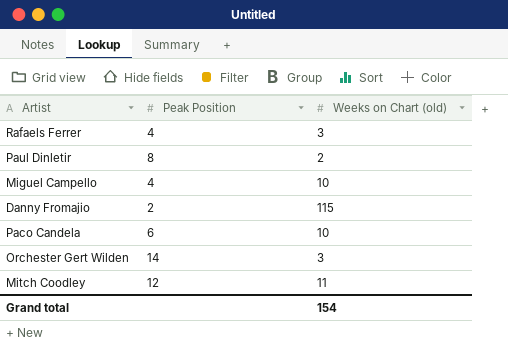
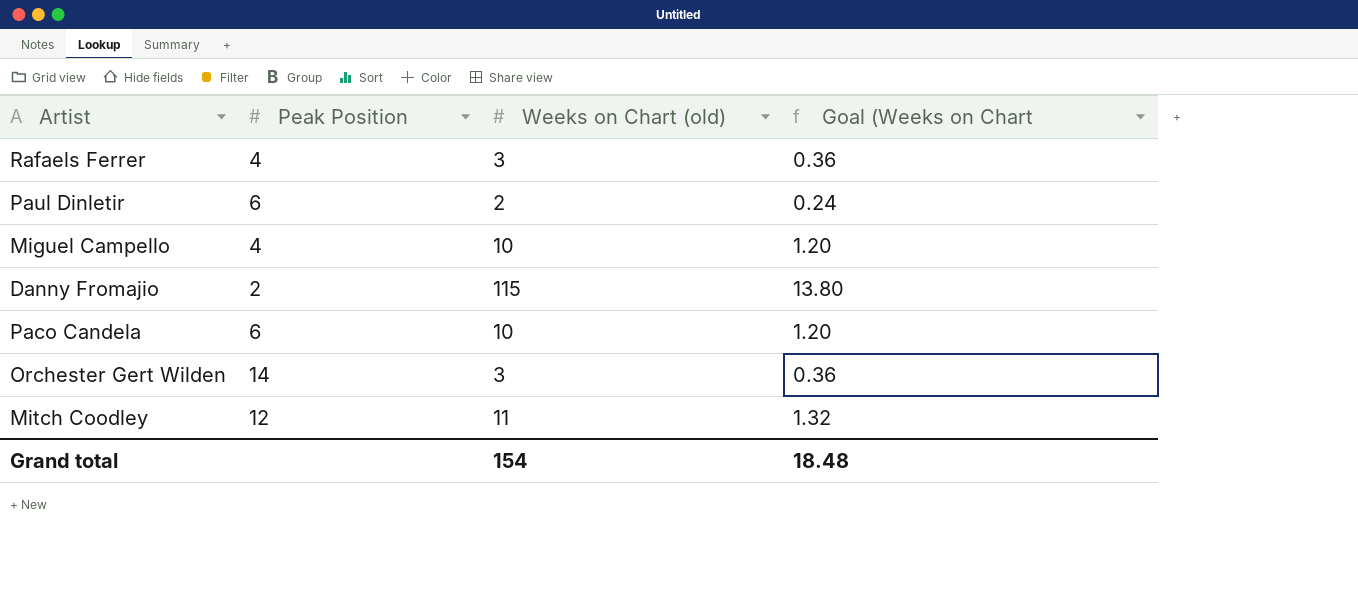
column Goal (Weeks on Chart | formula: none -> [Weeks on Chart (old)] * 0.12
Paul Dinletir | Peak Position: 8 -> 6

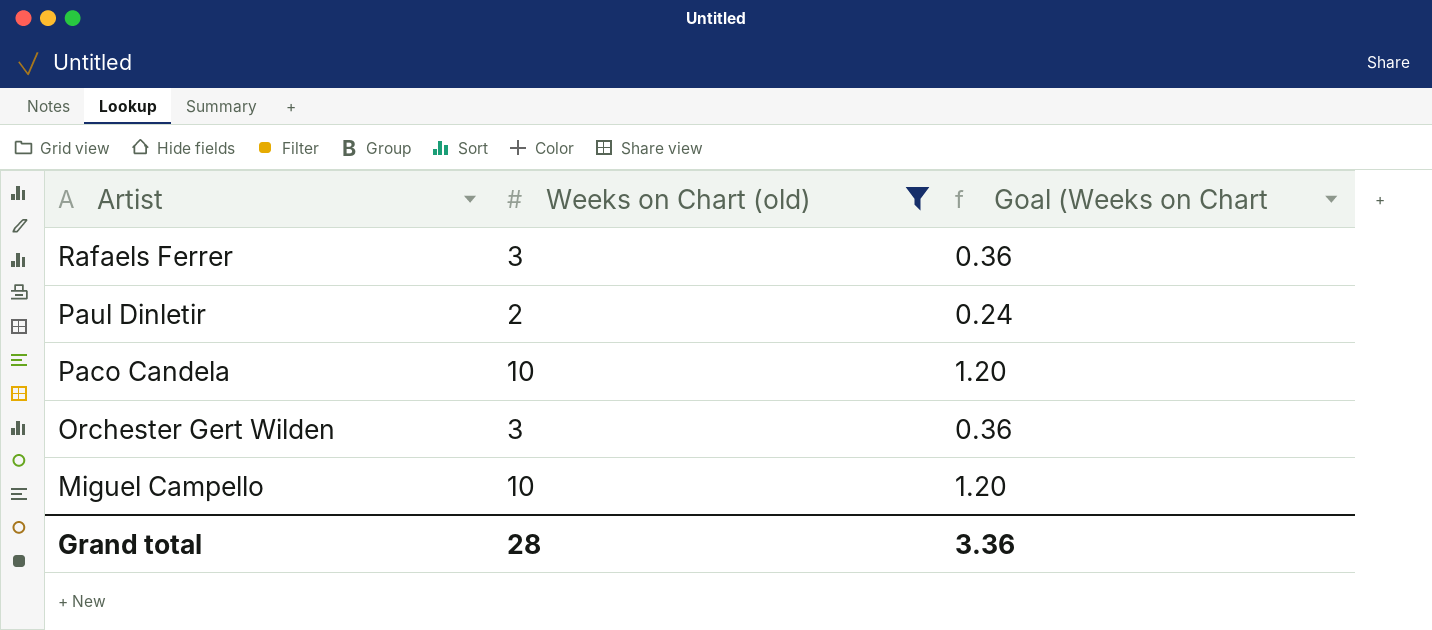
filter: none -> Weeks on Chart (old) <= 10
row order: none -> Artist descending
column Peak Position | position: 2 -> none
Grand total | Weeks on Chart (old): 154 -> 28
Grand total | Goal (Weeks on Chart: 18.48 -> 3.36

